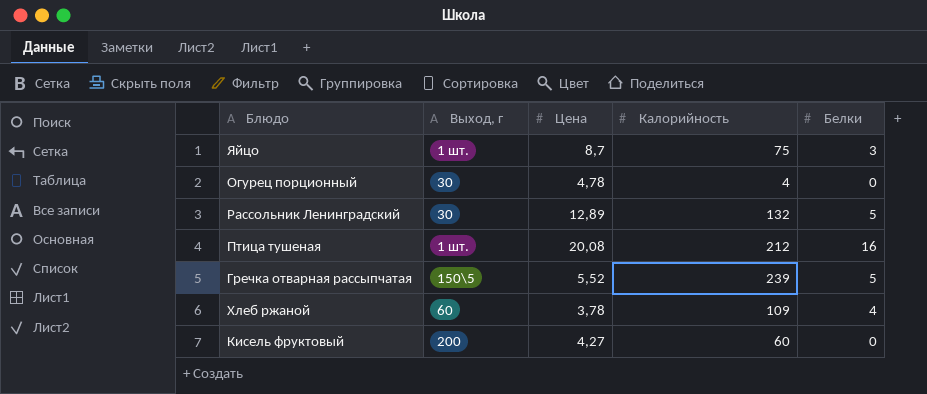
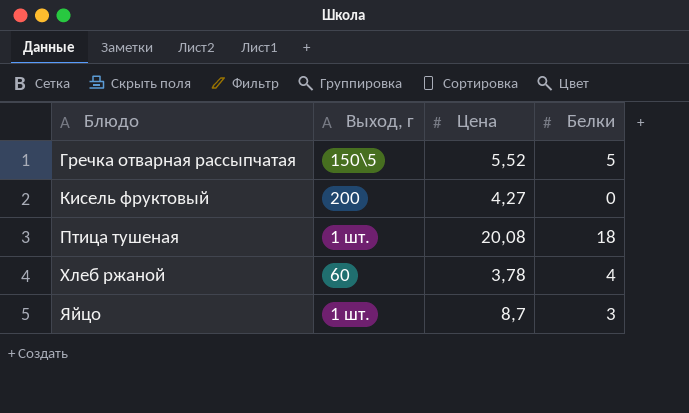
row order: none -> Блюдо ascending
column Калорийность | position: 4 -> none
row Огурец порционный: 30 | 4,78 | 4 | 0 -> none
row Рассольник Ленинградский: 30 | 12,89 | 132 | 5 -> none
Птица тушеная | Белки: 16 -> 18

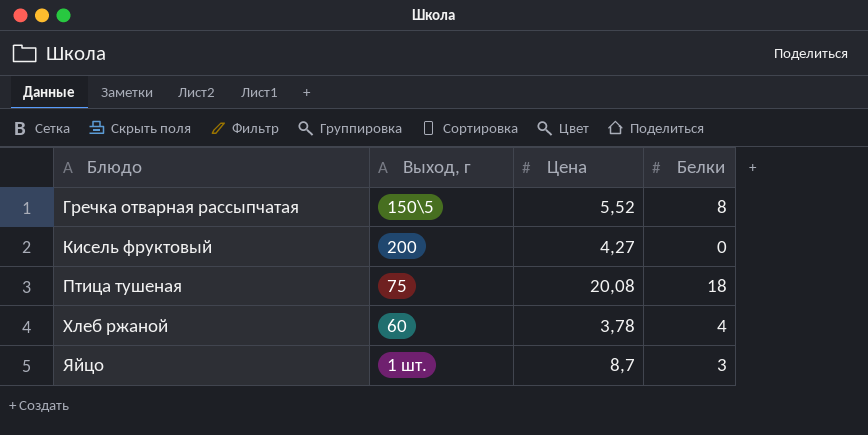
Гречка отварная рассыпчатая | Белки: 5 -> 8
Птица тушеная | Выход, г: 1 шт. -> 75

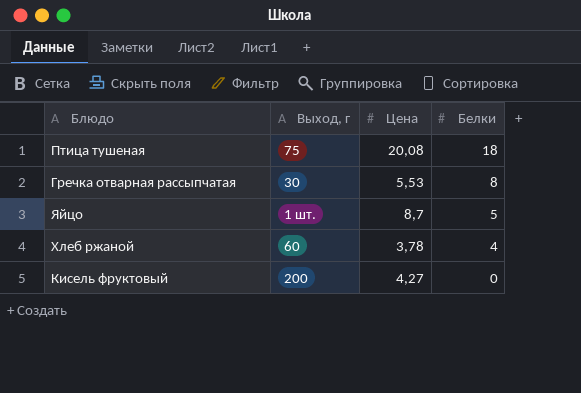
row order: Блюдо ascending -> Белки descending
Гречка отварная рассыпчатая | Выход, г: 150\5 -> 30
Гречка отварная рассыпчатая | Цена: 5,52 -> 5,53
Яйцо | Белки: 3 -> 5

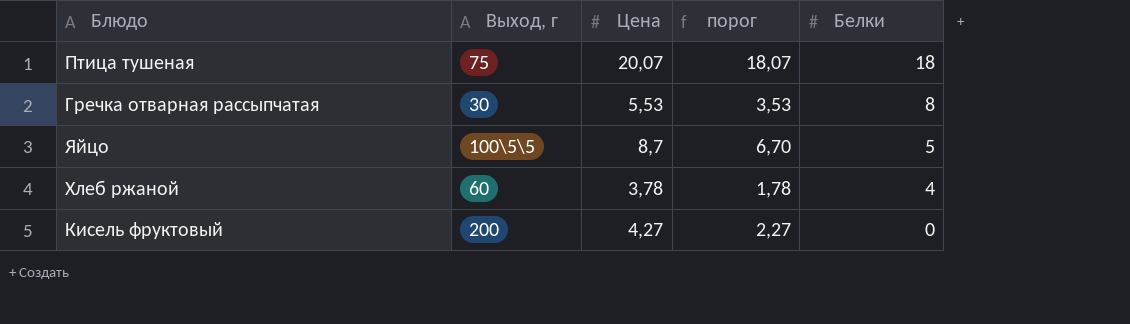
column порог | formula: none -> [Цена] - 2
Птица тушеная | Цена: 20,08 -> 20,07
Яйцо | Выход, г: 1 шт. -> 100\5\5

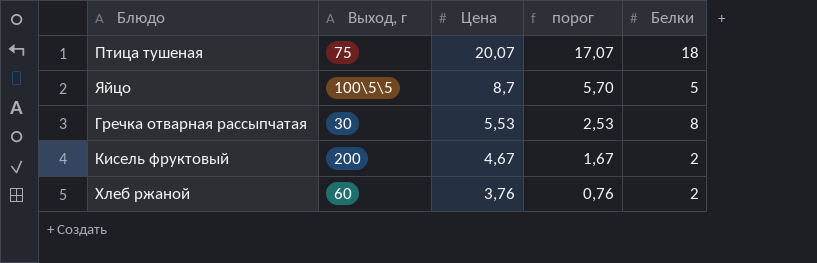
row order: Белки descending -> Цена descending
column порог | formula: [Цена] - 2 -> [Цена] - 3
Кисель фруктовый | Цена: 4,27 -> 4,67
Кисель фруктовый | Белки: 0 -> 2
Хлеб ржаной | Цена: 3,78 -> 3,76
Хлеб ржаной | Белки: 4 -> 2

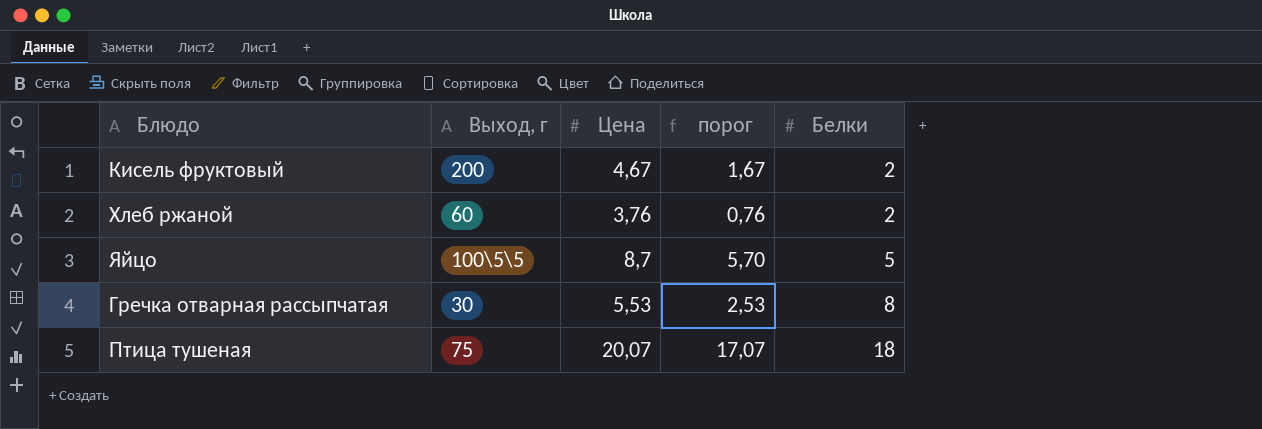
row order: Цена descending -> Белки ascending

